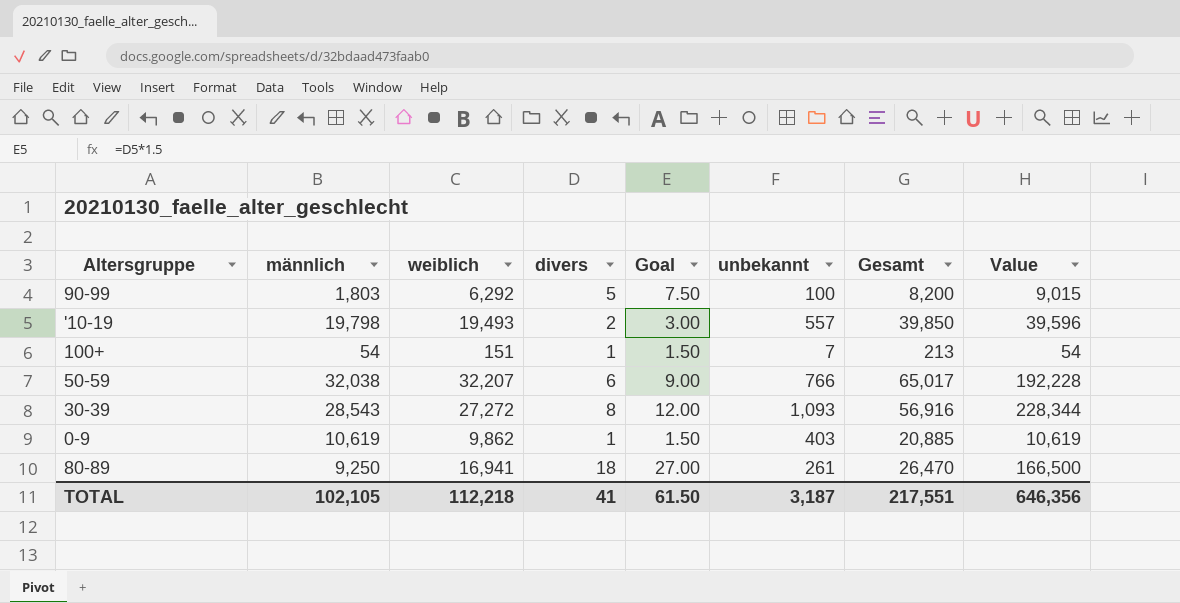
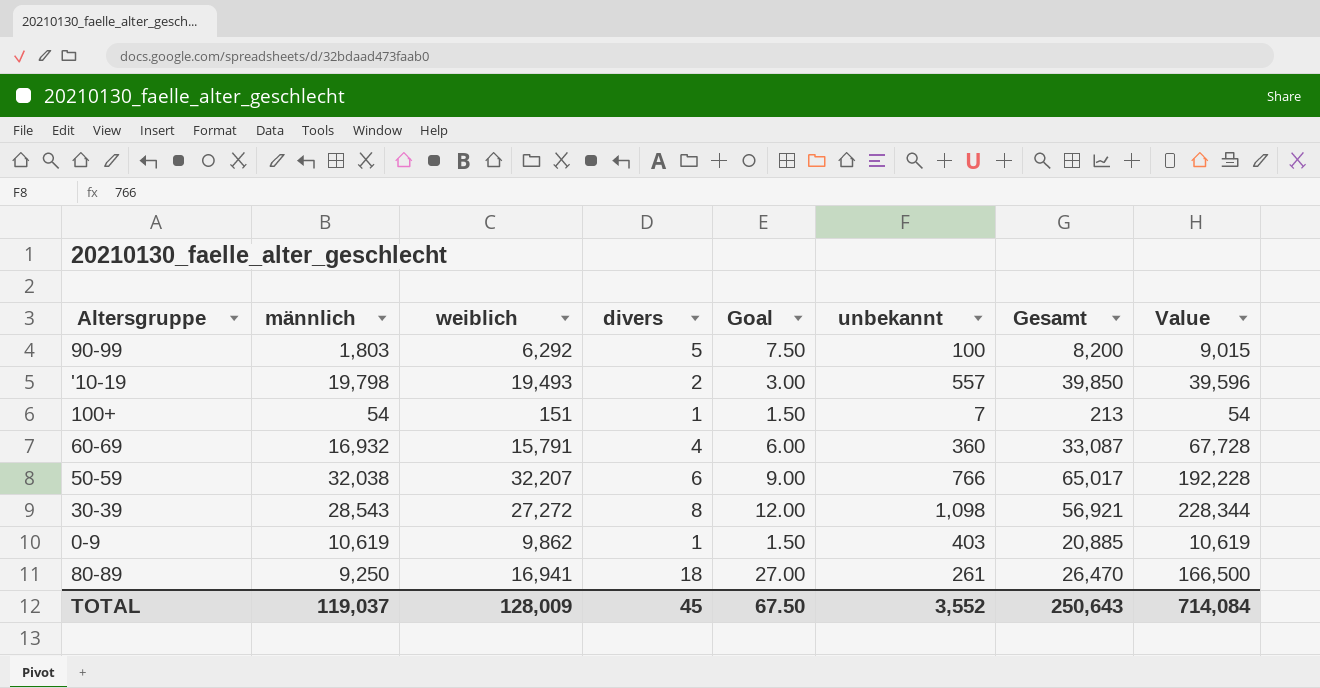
row 60-69: none -> 16,932 | 15,791 | 4 | 6.00 | 360 | 33,087 | 67,728
30-39 | unbekannt: 1,093 -> 1,098
30-39 | Gesamt: 56,916 -> 56,921
TOTAL | männlich: 102,105 -> 119,037
TOTAL | weiblich: 112,218 -> 128,009
TOTAL | divers: 41 -> 45
TOTAL | Goal: 61.50 -> 67.50
TOTAL | unbekannt: 3,187 -> 3,552
TOTAL | Gesamt: 217,551 -> 250,643
TOTAL | Value: 646,356 -> 714,084

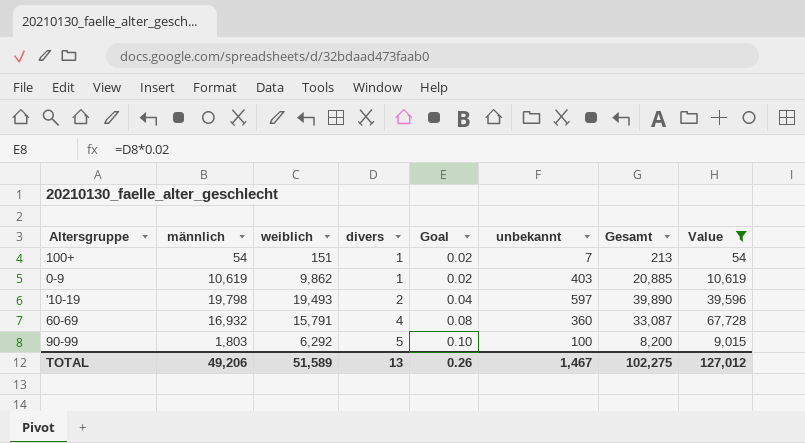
filter: none -> Value <= 67,728
row order: none -> divers ascending
column Goal | formula: [divers] * 1.5 -> [divers] * 0.02
'10-19 | unbekannt: 557 -> 597
'10-19 | Gesamt: 39,850 -> 39,890
TOTAL | männlich: 119,037 -> 49,206
TOTAL | weiblich: 128,009 -> 51,589
TOTAL | divers: 45 -> 13
TOTAL | Goal: 67.50 -> 0.26
TOTAL | unbekannt: 3,552 -> 1,467
TOTAL | Gesamt: 250,643 -> 102,275
TOTAL | Value: 714,084 -> 127,012

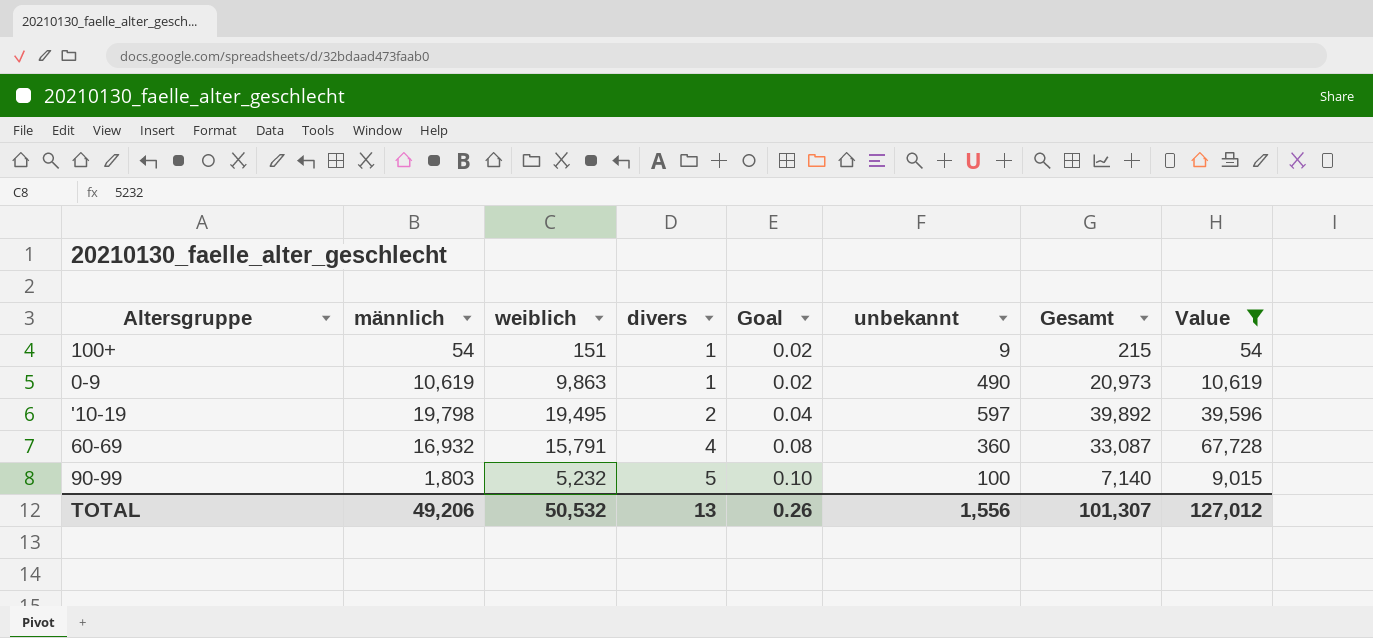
100+ | unbekannt: 7 -> 9
100+ | Gesamt: 213 -> 215
0-9 | weiblich: 9,862 -> 9,863
0-9 | unbekannt: 403 -> 490
0-9 | Gesamt: 20,885 -> 20,973
'10-19 | weiblich: 19,493 -> 19,495
'10-19 | Gesamt: 39,890 -> 39,892
90-99 | weiblich: 6,292 -> 5,232
90-99 | Gesamt: 8,200 -> 7,140
TOTAL | weiblich: 51,589 -> 50,532
TOTAL | unbekannt: 1,467 -> 1,556
TOTAL | Gesamt: 102,275 -> 101,307

